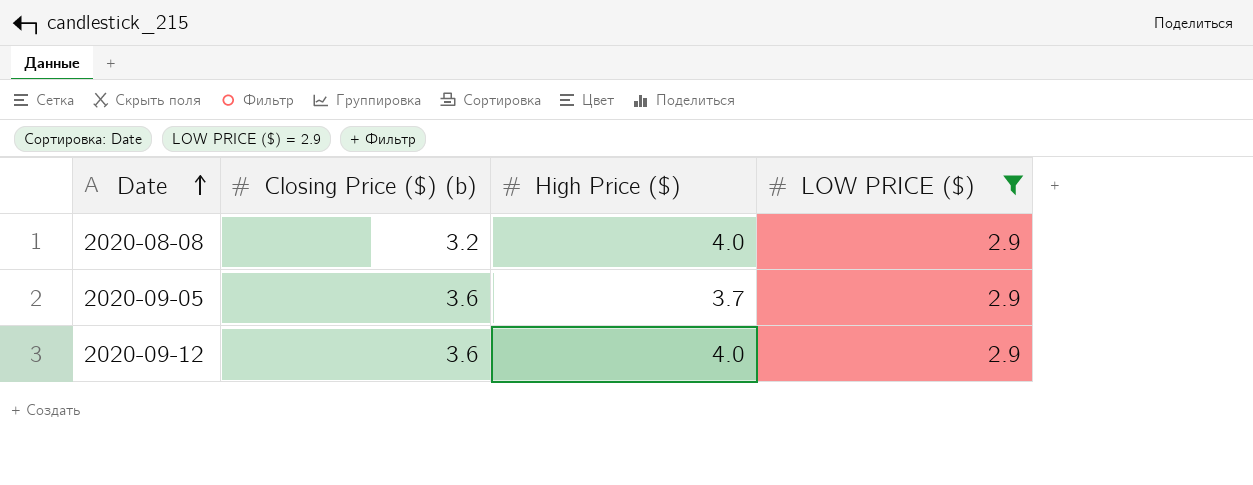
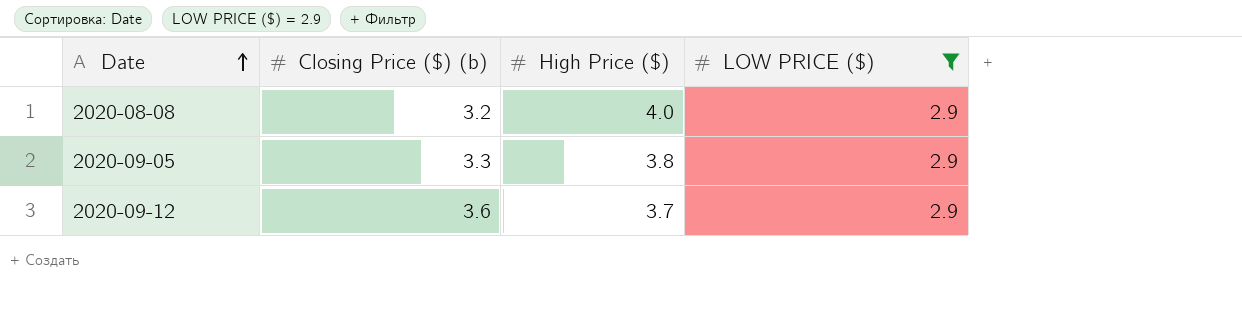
2020-09-05 | Closing Price ($) (b): 3.6 -> 3.3
2020-09-05 | High Price ($): 3.7 -> 3.8
2020-09-12 | High Price ($): 4.0 -> 3.7

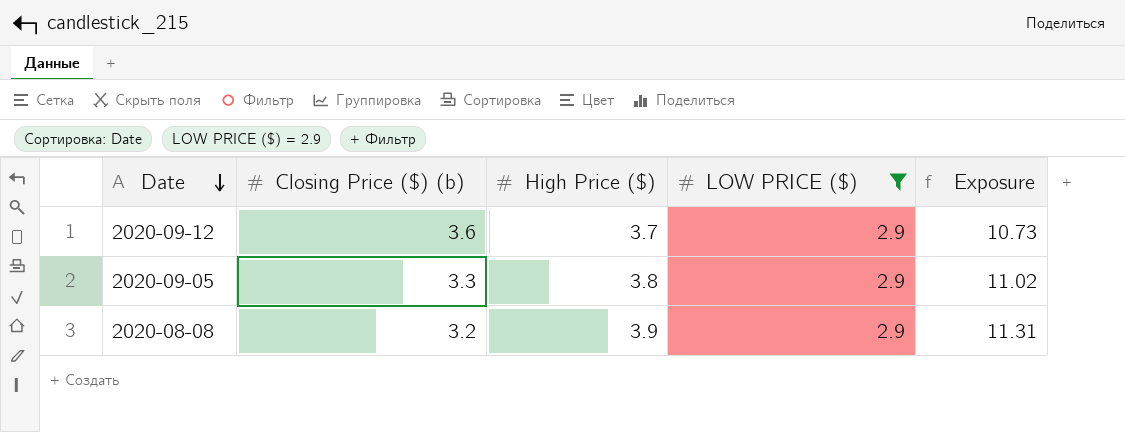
row order: Date ascending -> Date descending
column Exposure | formula: none -> [High Price ($)] * [LOW PRICE ($)]
2020-08-08 | High Price ($): 4.0 -> 3.9

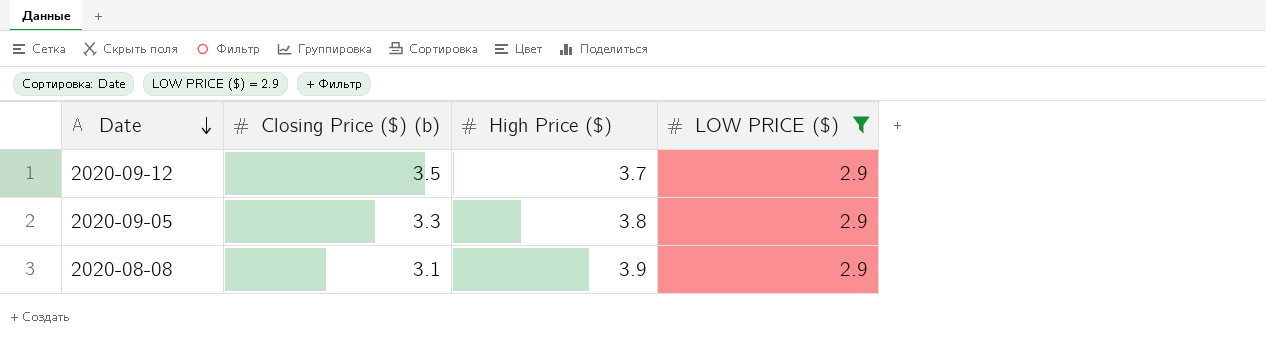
column Exposure | formula: [High Price ($)] * [LOW PRICE ($)] -> none
2020-09-12 | Closing Price ($) (b): 3.6 -> 3.5
2020-08-08 | Closing Price ($) (b): 3.2 -> 3.1

